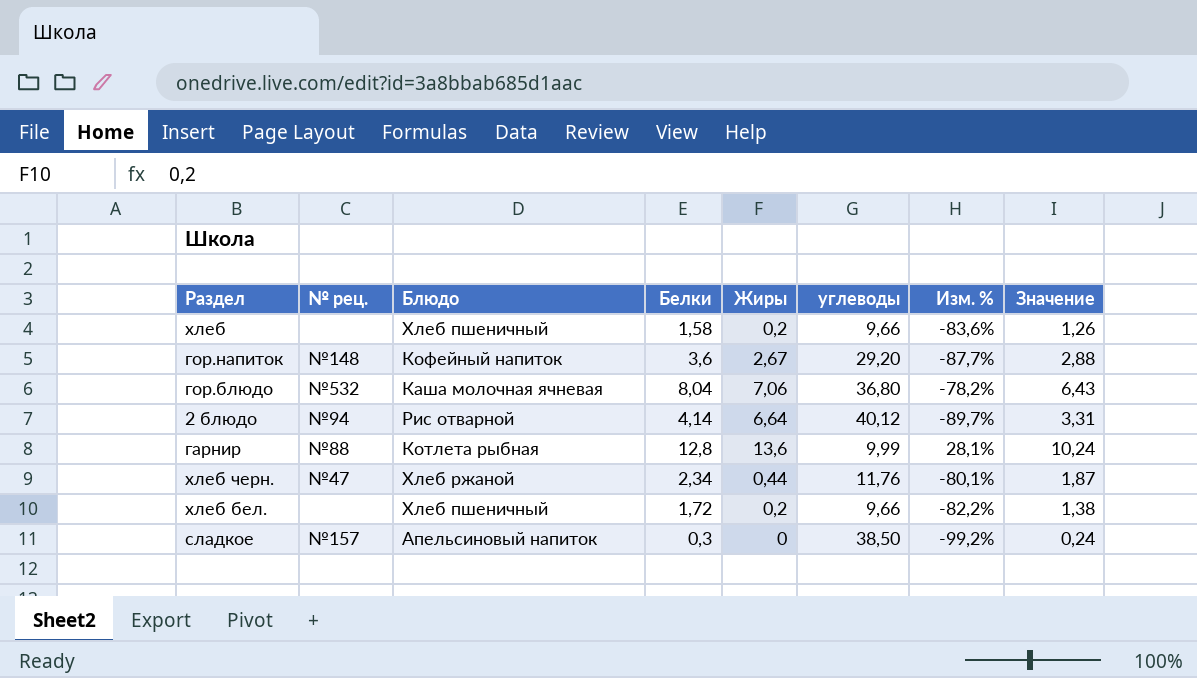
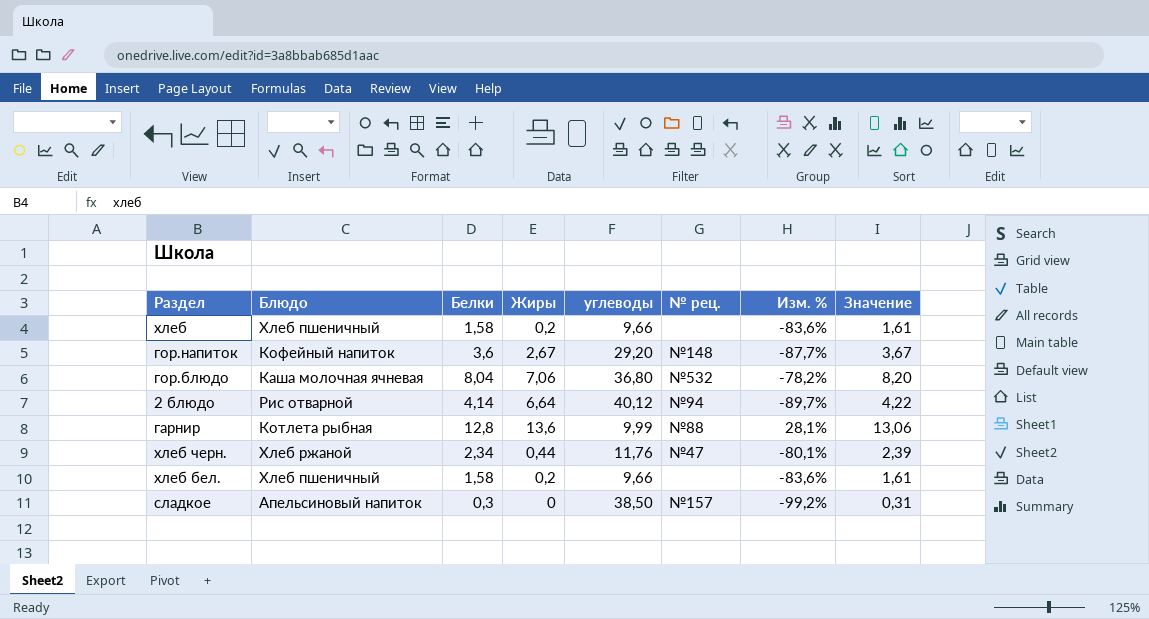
column № рец. | position: 2 -> 6
column Значение | formula: [Белки] * 0,8 -> [Белки] * 1,02
хлеб бел. | Белки: 1,72 -> 1,58
хлеб бел. | Изм. %: -82,2% -> -83,6%

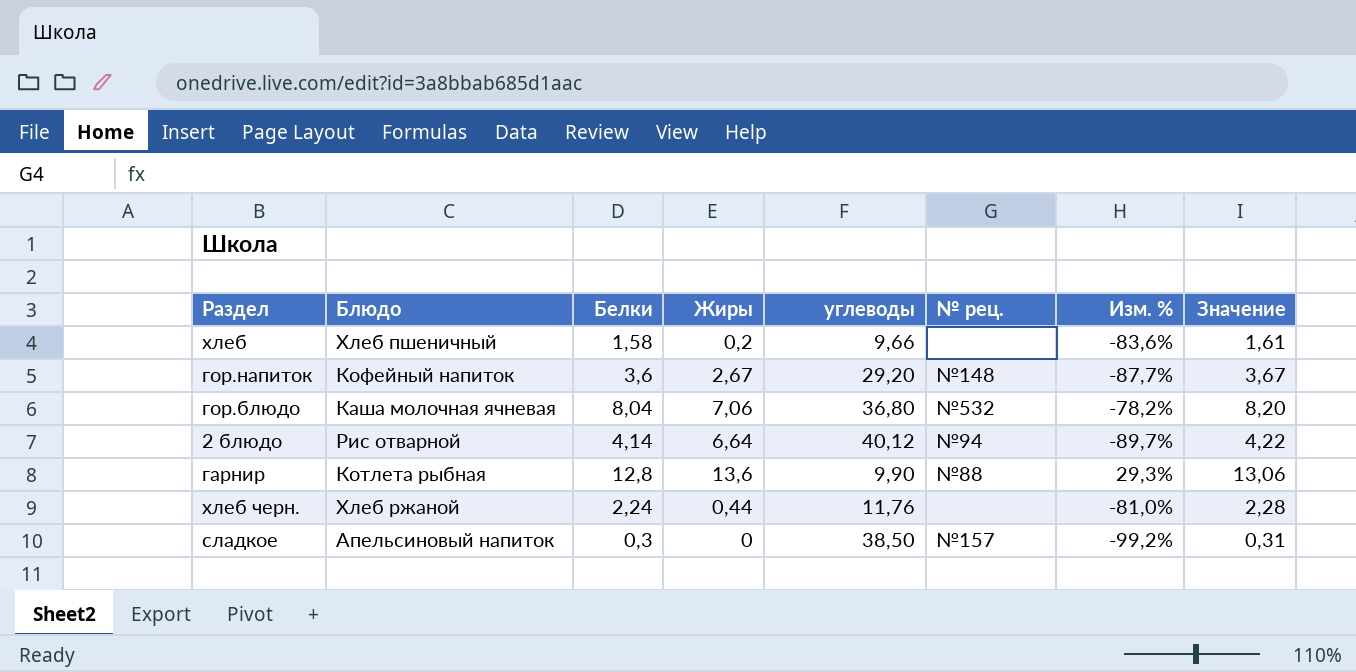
row хлеб бел.: Хлеб пшеничный | 1,58 | 0,2 | 9,66 | none | -83,6% | 1,61 -> none
гарнир | углеводы: 9,99 -> 9,90
гарнир | Изм. %: 28,1% -> 29,3%
хлеб черн. | Белки: 2,34 -> 2,24
хлеб черн. | № рец.: №47 -> none
хлеб черн. | Изм. %: -80,1% -> -81,0%
хлеб черн. | Значение: 2,39 -> 2,28

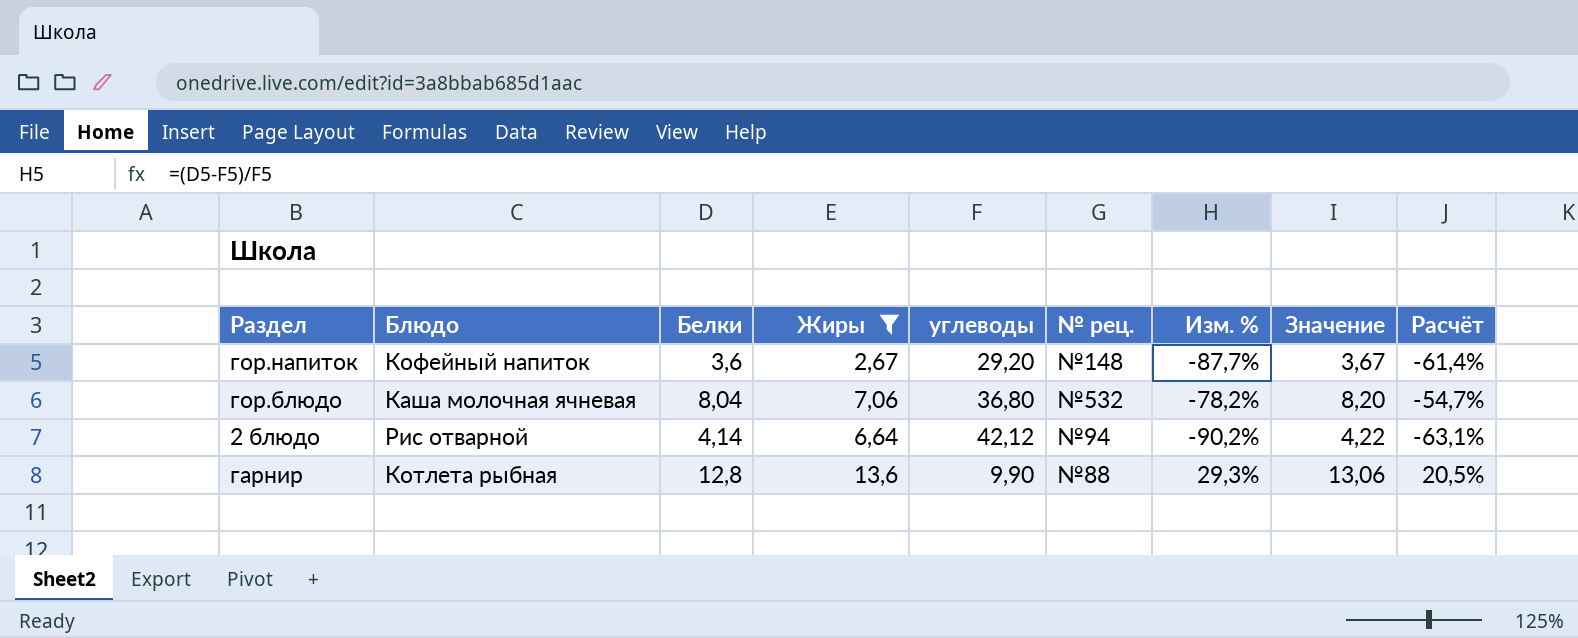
filter: none -> Жиры >= 2,67
column Расчёт | formula: none -> [Изм. %] * 0,7
2 блюдо | углеводы: 40,12 -> 42,12
2 блюдо | Изм. %: -89,7% -> -90,2%

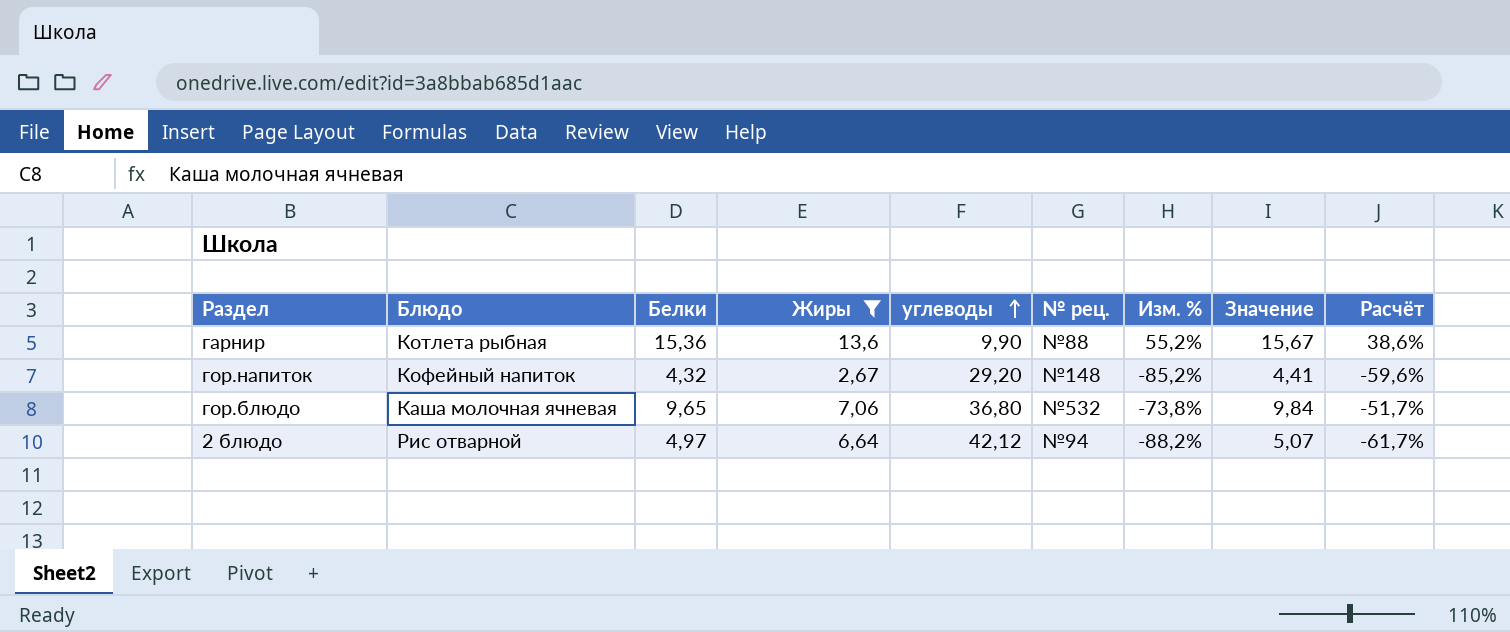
row order: none -> углеводы ascending
гарнир | Белки: 12,8 -> 15,36
гарнир | Изм. %: 29,3% -> 55,2%
гарнир | Значение: 13,06 -> 15,67
гарнир | Расчёт: 20,5% -> 38,6%
гор.напиток | Белки: 3,6 -> 4,32
гор.напиток | Изм. %: -87,7% -> -85,2%
гор.напиток | Значение: 3,67 -> 4,41
гор.напиток | Расчёт: -61,4% -> -59,6%
гор.блюдо | Белки: 8,04 -> 9,65
гор.блюдо | Изм. %: -78,2% -> -73,8%
гор.блюдо | Значение: 8,20 -> 9,84
гор.блюдо | Расчёт: -54,7% -> -51,7%
2 блюдо | Белки: 4,14 -> 4,97
2 блюдо | Изм. %: -90,2% -> -88,2%
2 блюдо | Значение: 4,22 -> 5,07
2 блюдо | Расчёт: -63,1% -> -61,7%

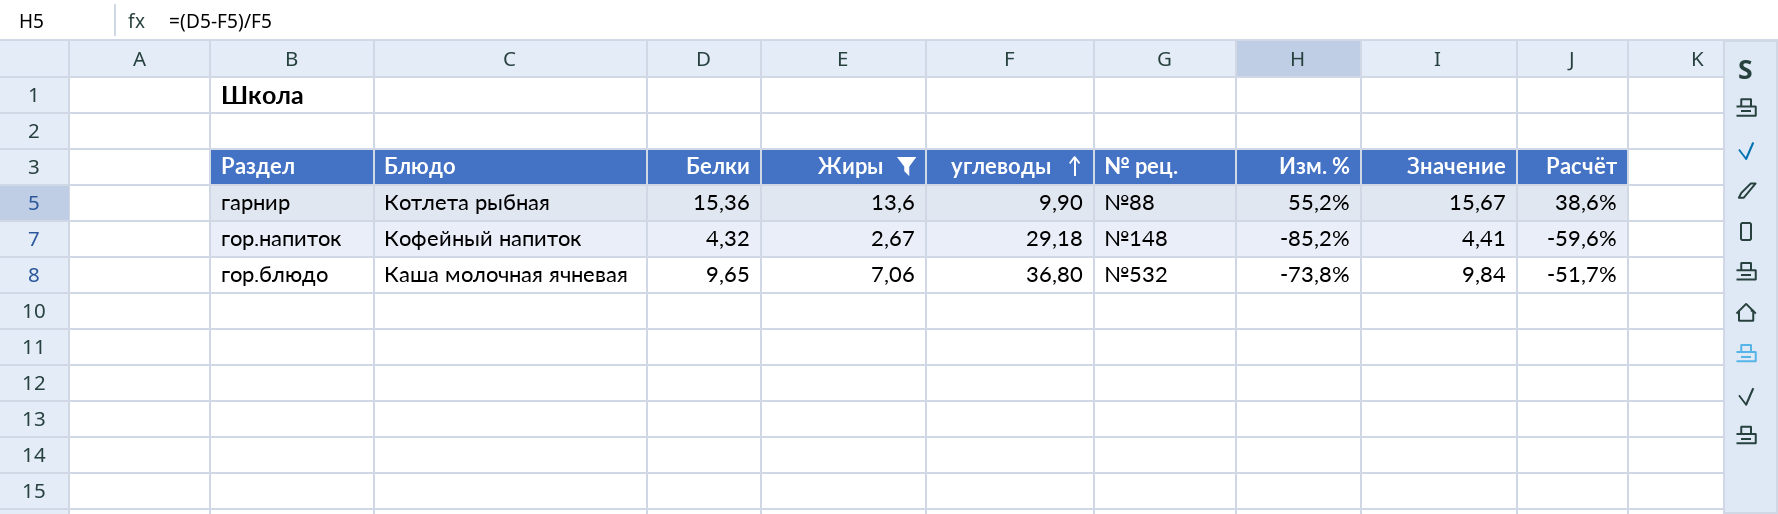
row 2 блюдо: Рис отварной | 4,97 | 6,64 | 42,12 | №94 | -88,2% | 5,07 | -61,7% -> none
гор.напиток | углеводы: 29,20 -> 29,18

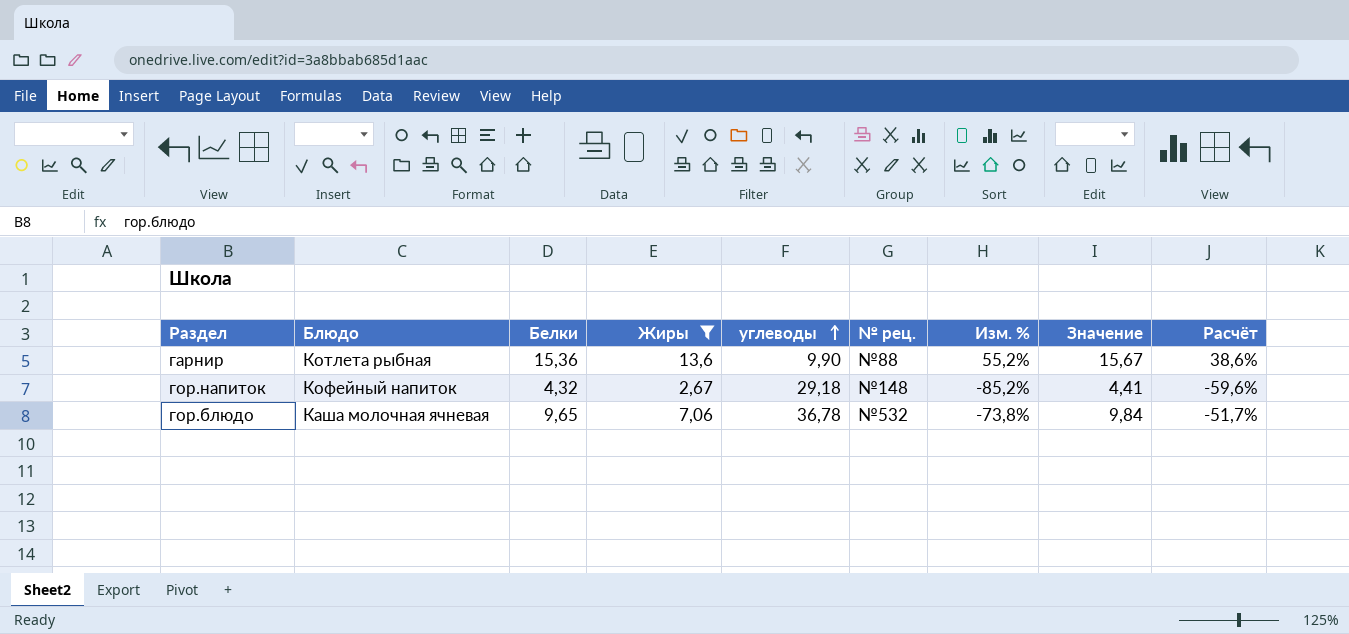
гор.блюдо | углеводы: 36,80 -> 36,78

